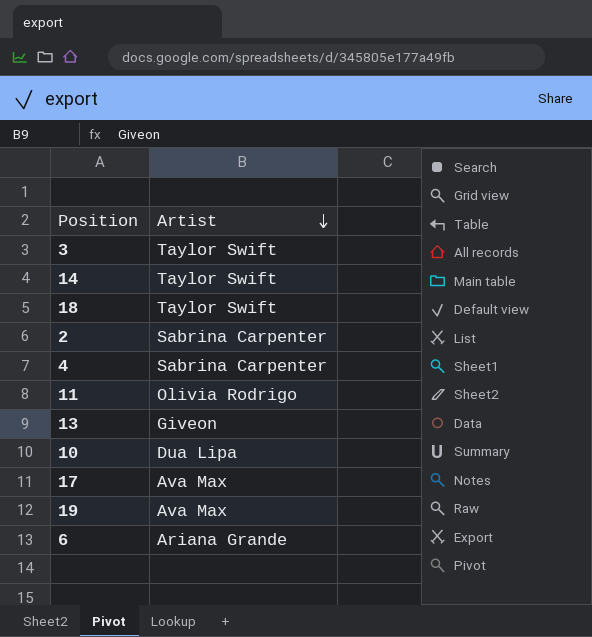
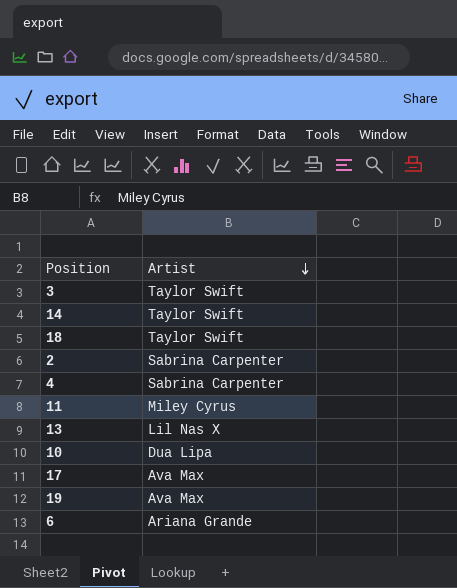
11 | Artist: Olivia Rodrigo -> Miley Cyrus
13 | Artist: Giveon -> Lil Nas X

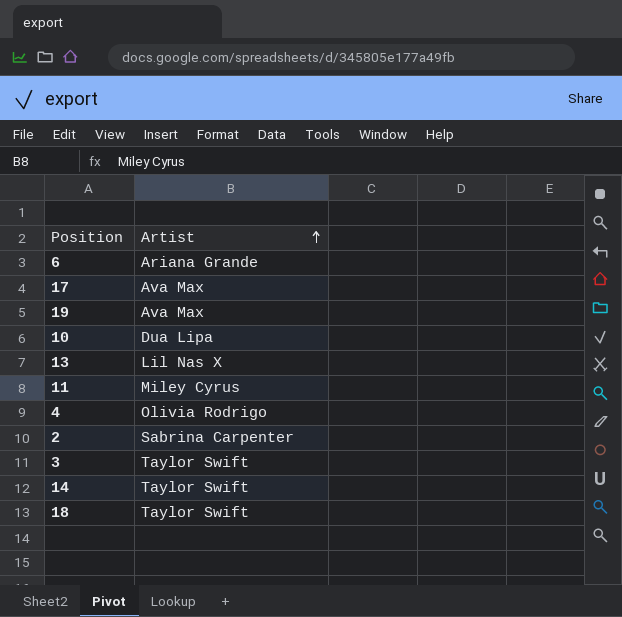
row order: Artist descending -> Artist ascending
4 | Artist: Sabrina Carpenter -> Olivia Rodrigo

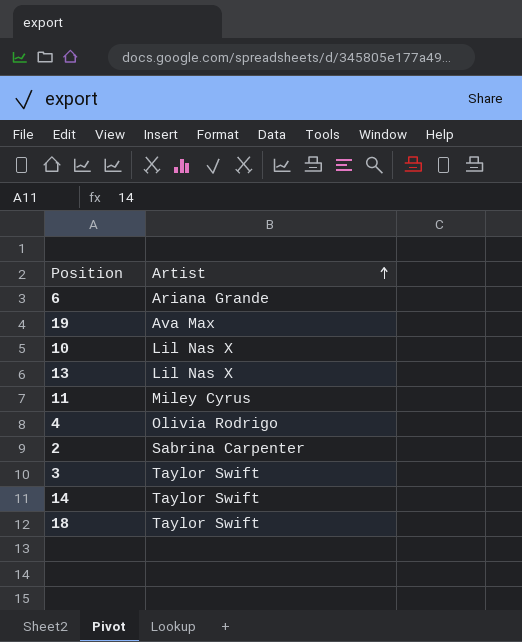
row 17: Ava Max -> none
10 | Artist: Dua Lipa -> Lil Nas X

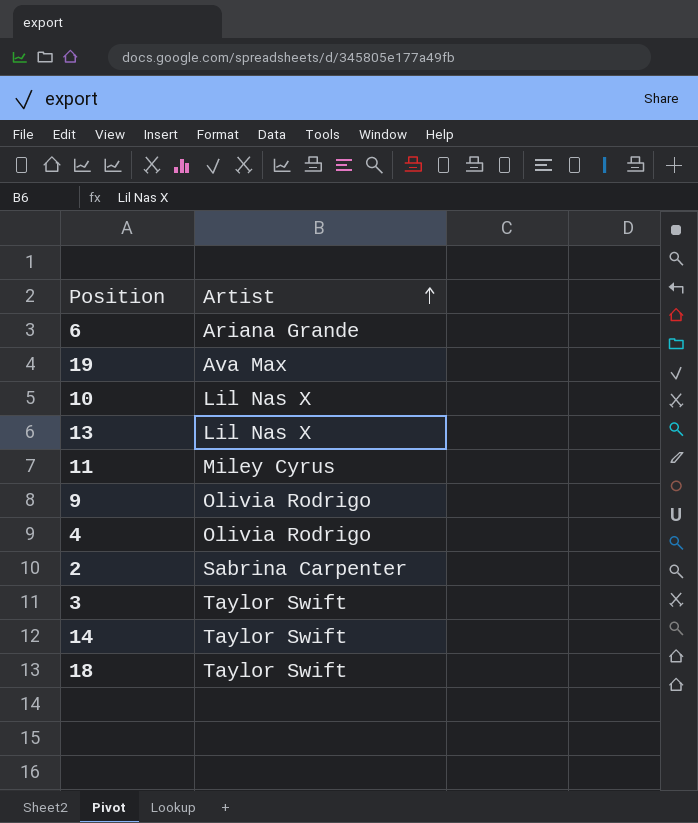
row 9: none -> Olivia Rodrigo

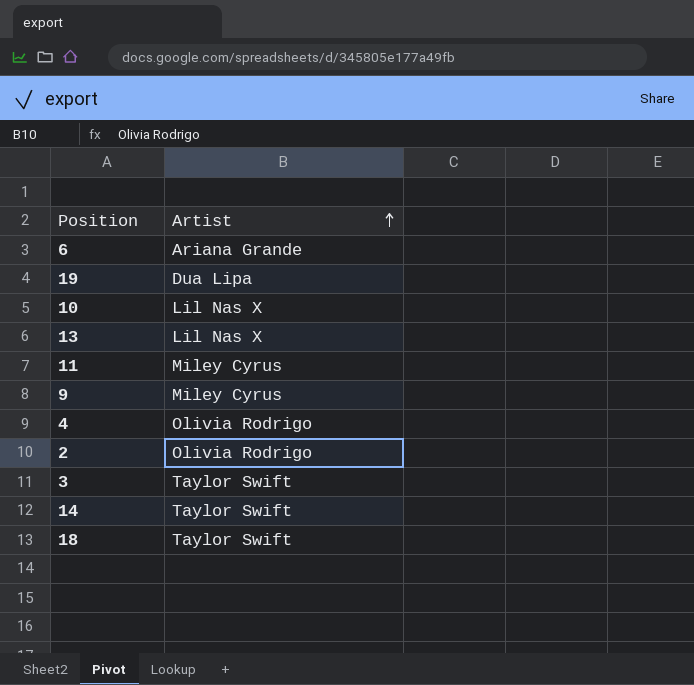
19 | Artist: Ava Max -> Dua Lipa
9 | Artist: Olivia Rodrigo -> Miley Cyrus
2 | Artist: Sabrina Carpenter -> Olivia Rodrigo

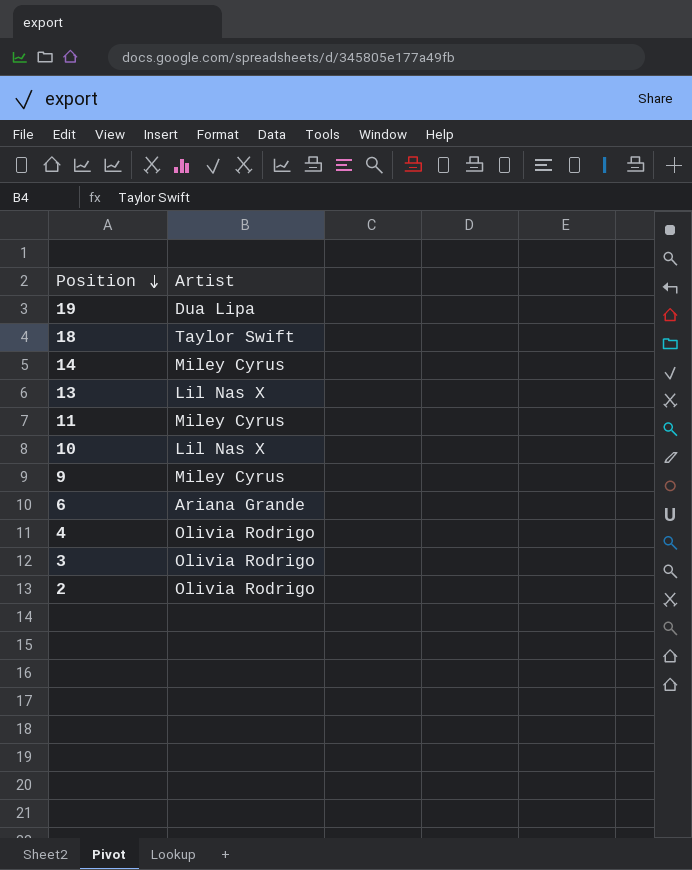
row order: Artist ascending -> Position descending
14 | Artist: Taylor Swift -> Miley Cyrus
3 | Artist: Taylor Swift -> Olivia Rodrigo

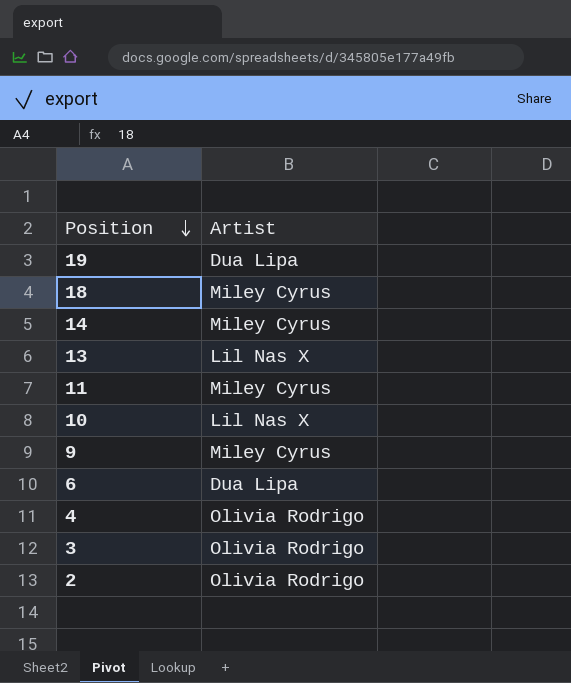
18 | Artist: Taylor Swift -> Miley Cyrus
6 | Artist: Ariana Grande -> Dua Lipa

